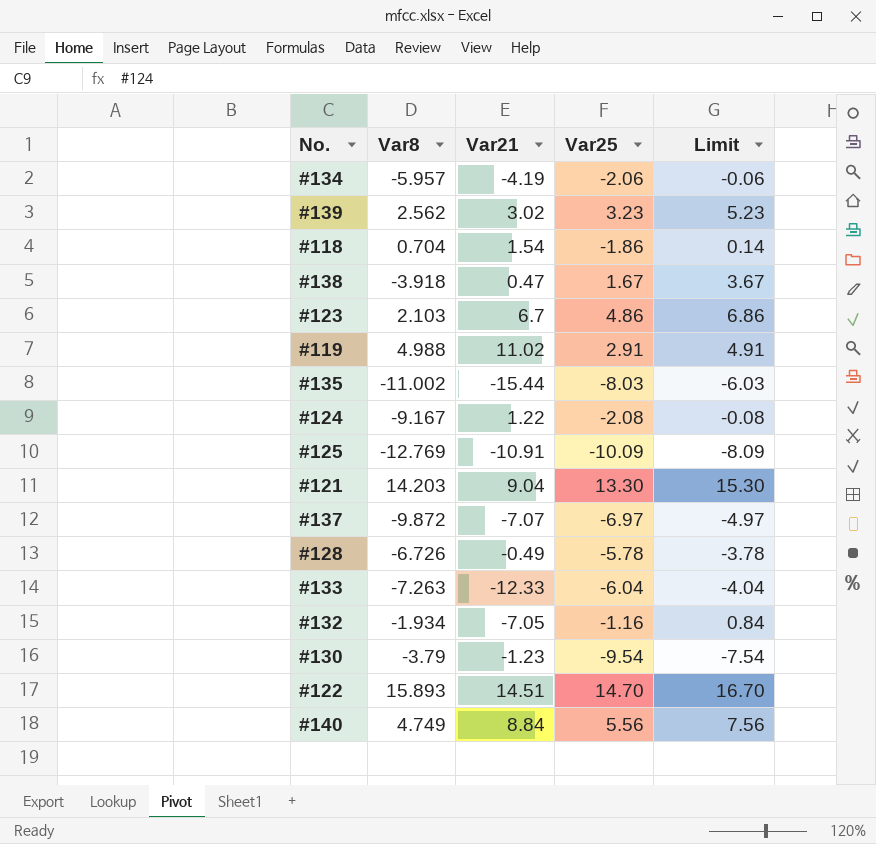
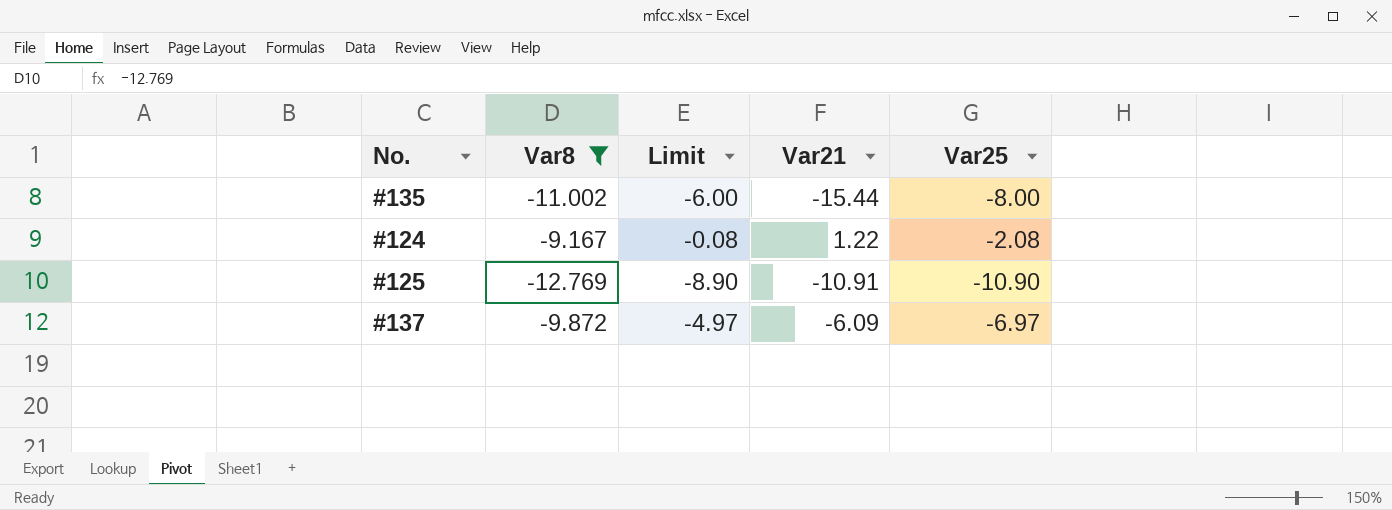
filter: none -> Var8 <= -9.167
column Limit | position: 5 -> 3
#135 | Limit: -6.03 -> -6.00
#135 | Var25: -8.03 -> -8.00
#125 | Limit: -8.09 -> -8.90
#125 | Var25: -10.09 -> -10.90
#137 | Var21: -7.07 -> -6.09

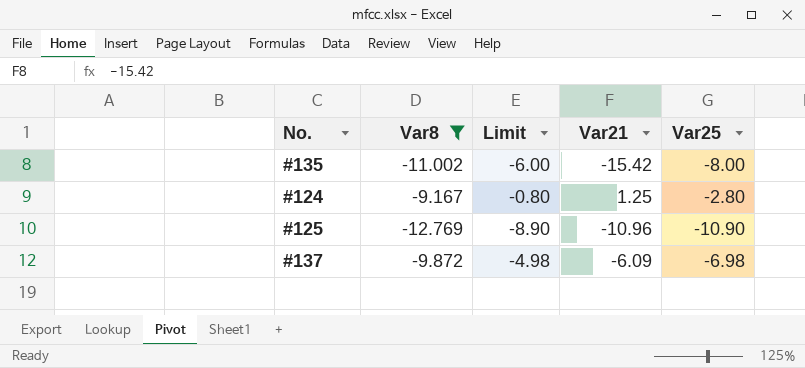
#135 | Var21: -15.44 -> -15.42
#124 | Limit: -0.08 -> -0.80
#124 | Var21: 1.22 -> 1.25
#124 | Var25: -2.08 -> -2.80
#125 | Var21: -10.91 -> -10.96
#137 | Limit: -4.97 -> -4.98
#137 | Var25: -6.97 -> -6.98

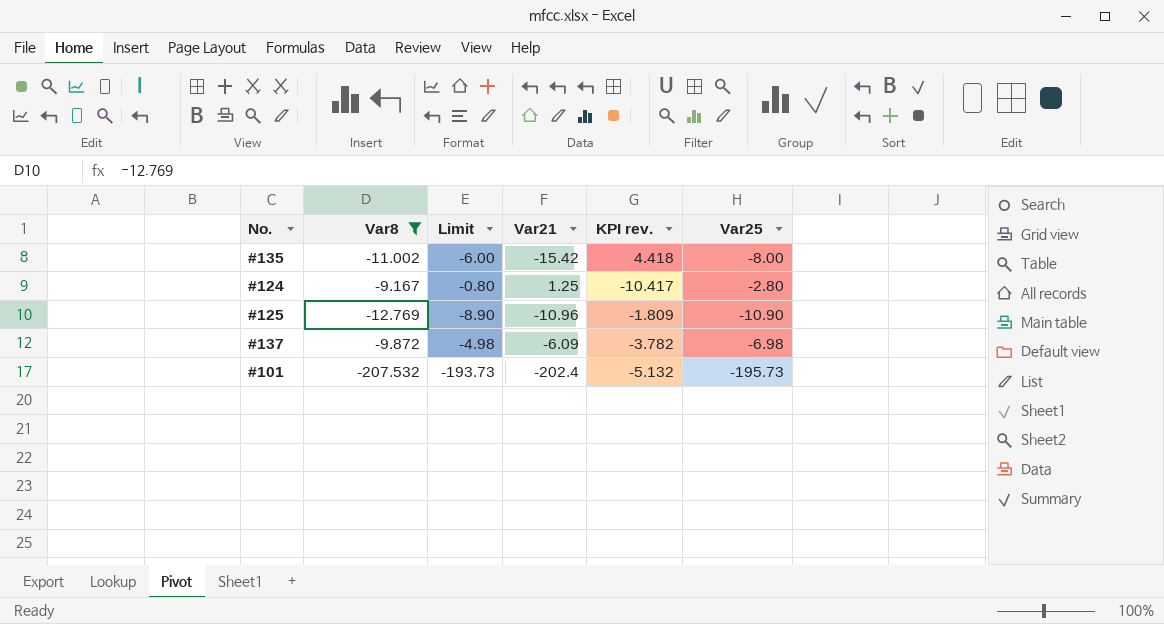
column KPI rev. | formula: none -> [Var8] - [Var21]
row #101: none -> -207.532 | -193.73 | -202.4 | -5.132 | -195.73

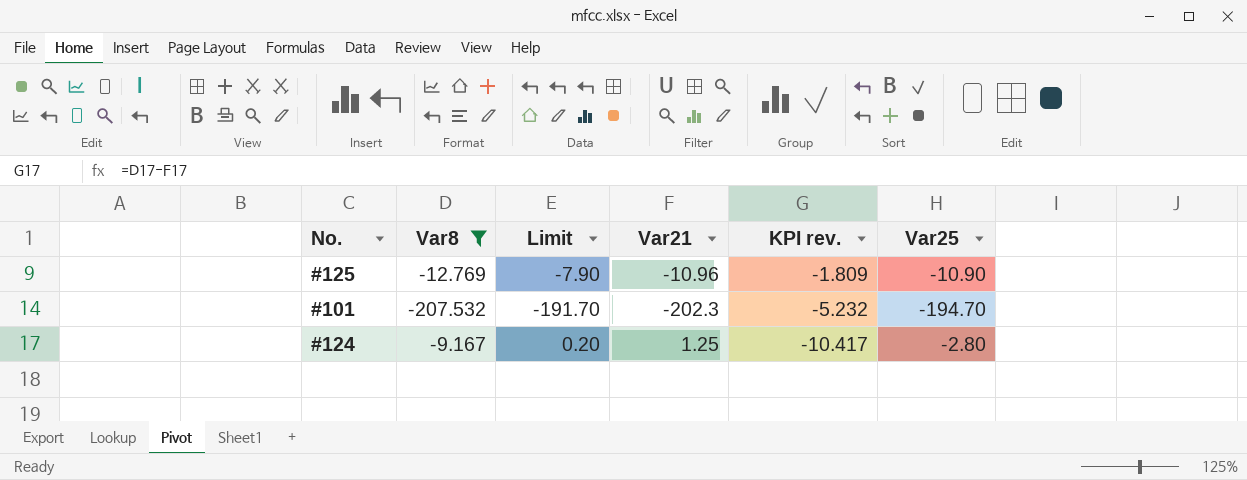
row order: none -> KPI rev. descending
column Limit | formula: [Var25] + 2 -> [Var25] + 3
row #135: -11.002 | -6.00 | -15.42 | 4.418 | -8.00 -> none
row #137: -9.872 | -4.98 | -6.09 | -3.782 | -6.98 -> none
#101 | Var21: -202.4 -> -202.3
#101 | KPI rev.: -5.132 -> -5.232
#101 | Var25: -195.73 -> -194.70

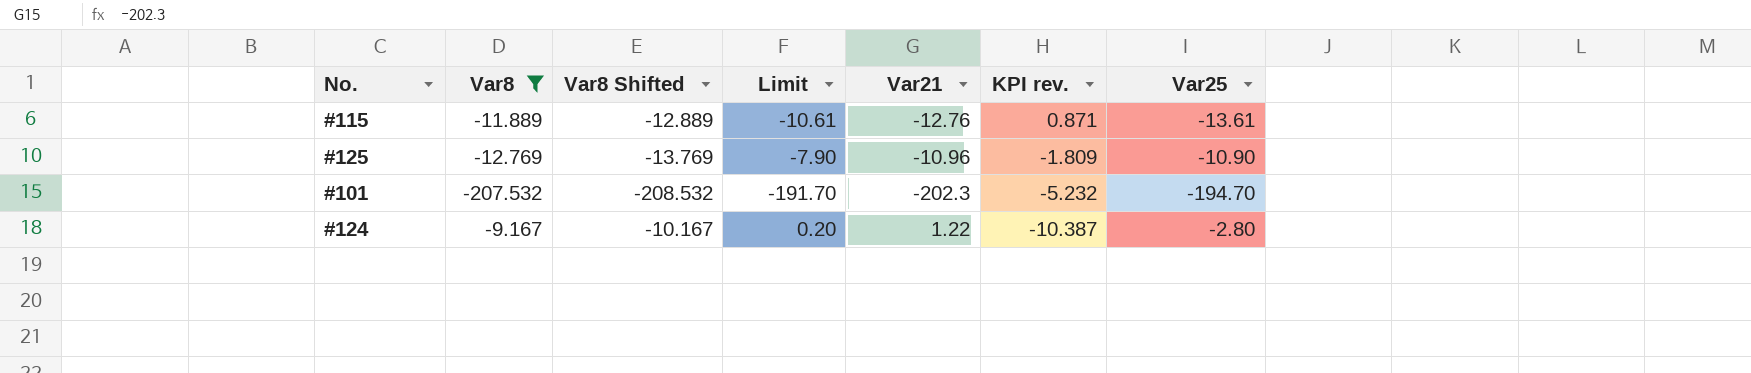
column Var8 Shifted | formula: none -> [Var8] - 1
row #115: none -> -11.889 | -12.889 | -10.61 | -12.76 | 0.871 | -13.61
#124 | Var21: 1.25 -> 1.22
#124 | KPI rev.: -10.417 -> -10.387

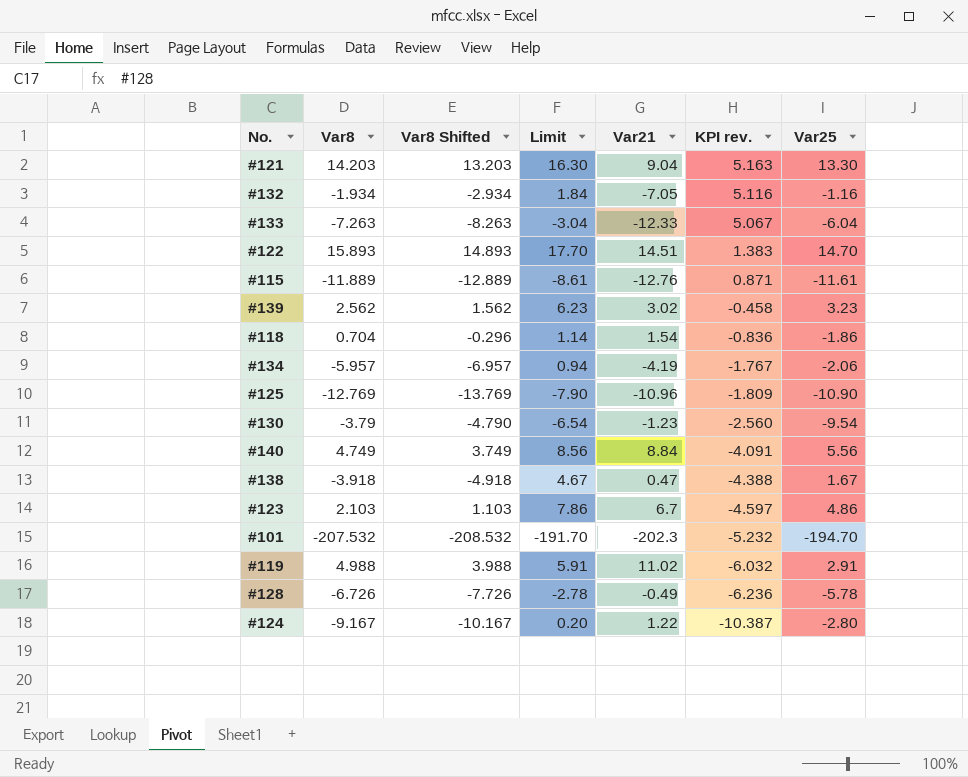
filter: Var8 <= -9.167 -> none
#115 | Limit: -10.61 -> -8.61
#115 | Var25: -13.61 -> -11.61

